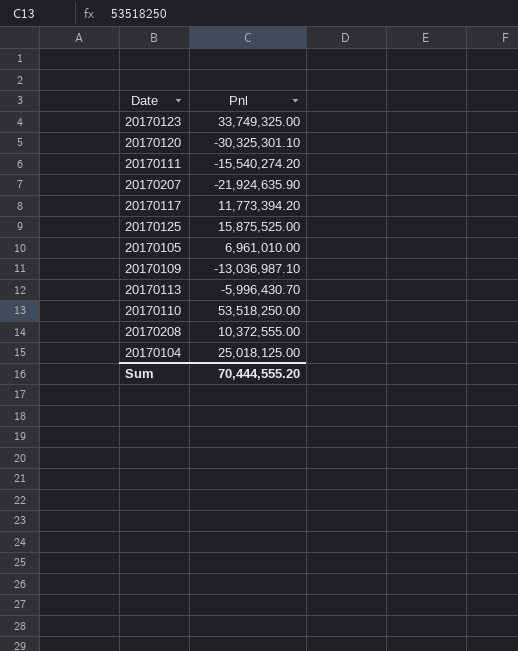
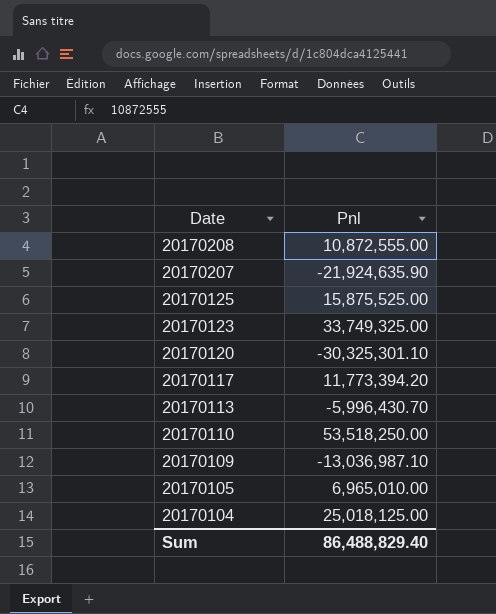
row order: none -> Date descending
row 20170111: -15,540,274.20 -> none
20170208 | Pnl: 10,372,555.00 -> 10,872,555.00
20170105 | Pnl: 6,961,010.00 -> 6,965,010.00
Sum | Pnl: 70,444,555.20 -> 86,488,829.40

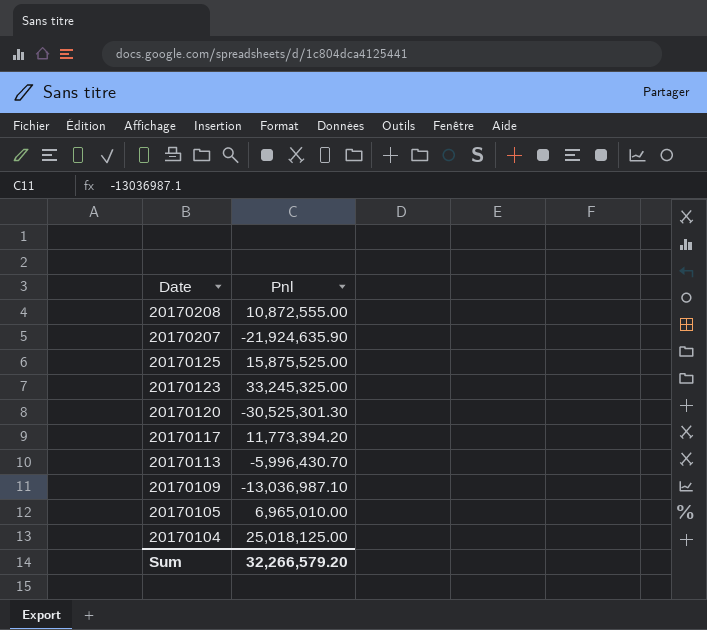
row 20170110: 53,518,250.00 -> none
20170123 | Pnl: 33,749,325.00 -> 33,245,325.00
20170120 | Pnl: -30,325,301.10 -> -30,525,301.30
Sum | Pnl: 86,488,829.40 -> 32,266,579.20

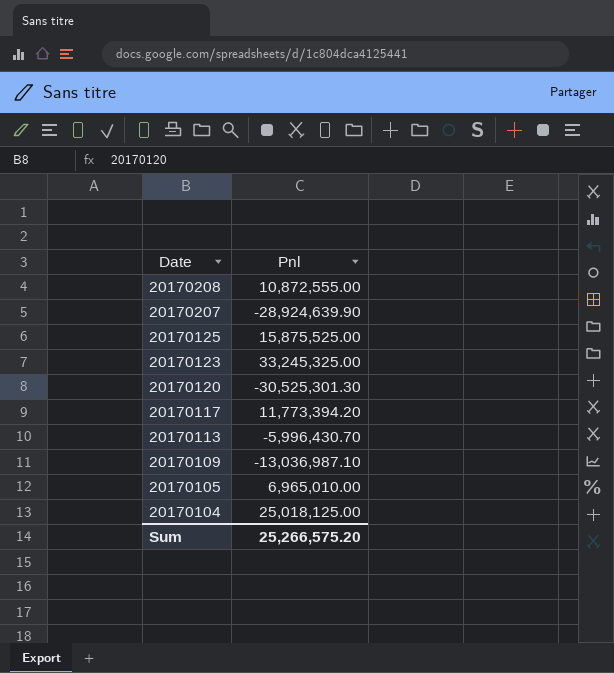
20170207 | Pnl: -21,924,635.90 -> -28,924,639.90
Sum | Pnl: 32,266,579.20 -> 25,266,575.20

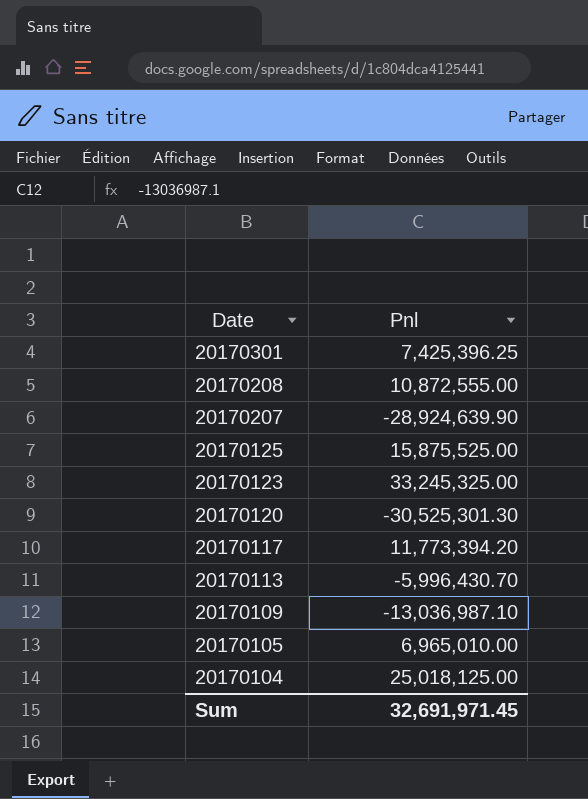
row 20170301: none -> 7,425,396.25
Sum | Pnl: 25,266,575.20 -> 32,691,971.45

